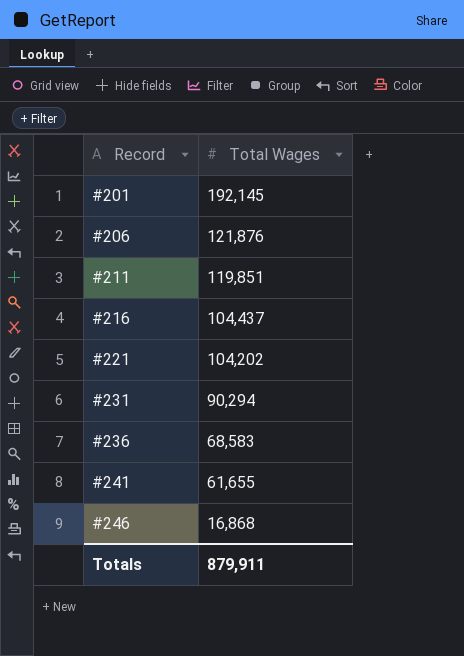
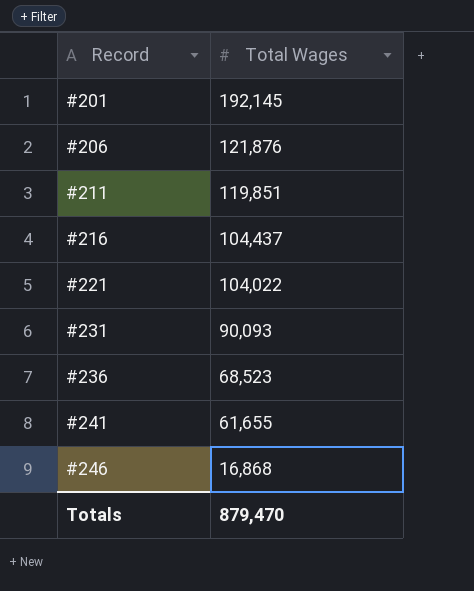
#221 | Total Wages: 104,202 -> 104,022
#231 | Total Wages: 90,294 -> 90,093
#236 | Total Wages: 68,583 -> 68,523
Totals | Total Wages: 879,911 -> 879,470

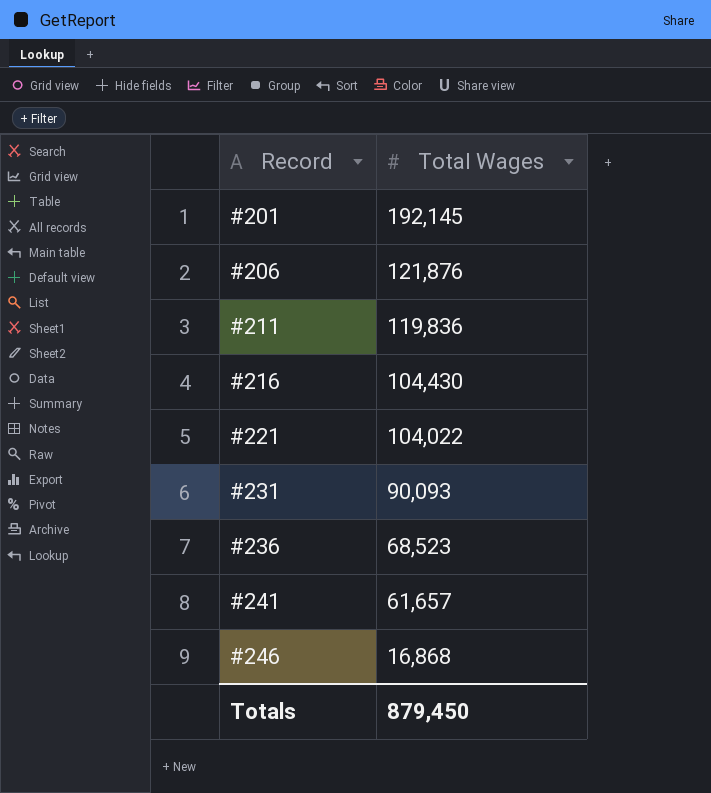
#211 | Total Wages: 119,851 -> 119,836
#216 | Total Wages: 104,437 -> 104,430
#241 | Total Wages: 61,655 -> 61,657
Totals | Total Wages: 879,470 -> 879,450

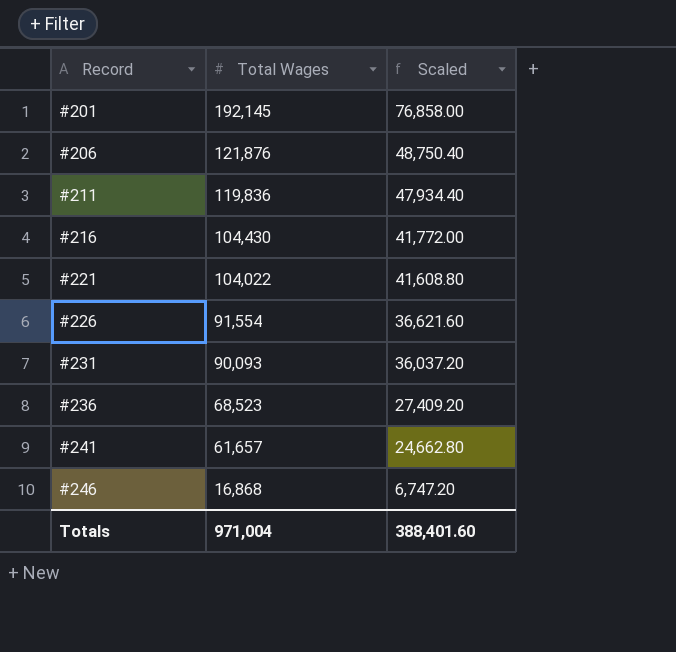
column Scaled | formula: none -> [Total Wages] * 0.4
row #226: none -> 91,554 | 36,621.60
Totals | Total Wages: 879,450 -> 971,004

